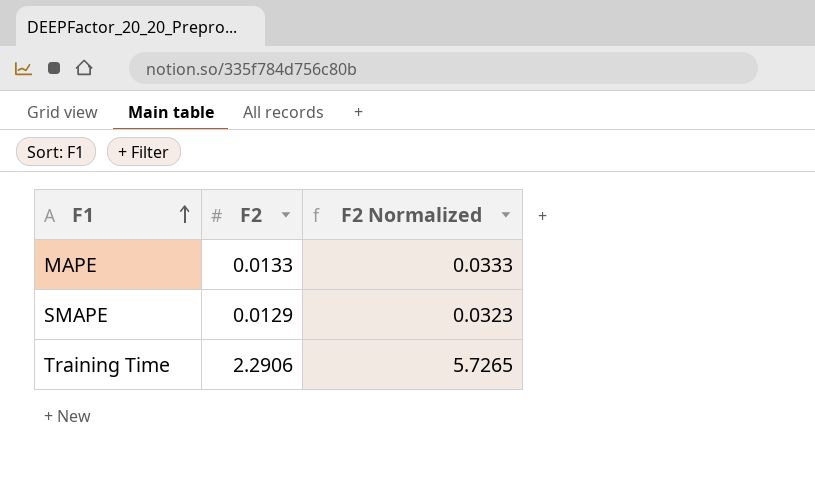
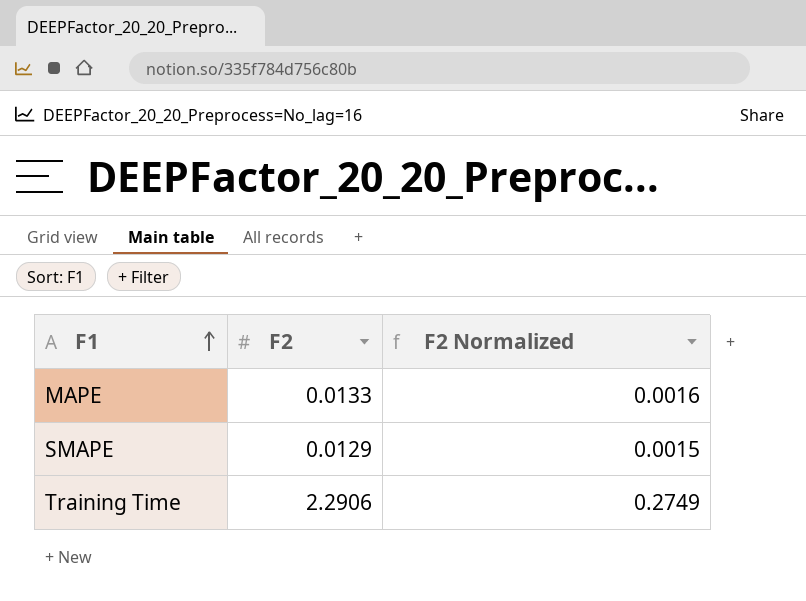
column F2 Normalized | formula: [F2] * 2.5 -> [F2] * 0.12

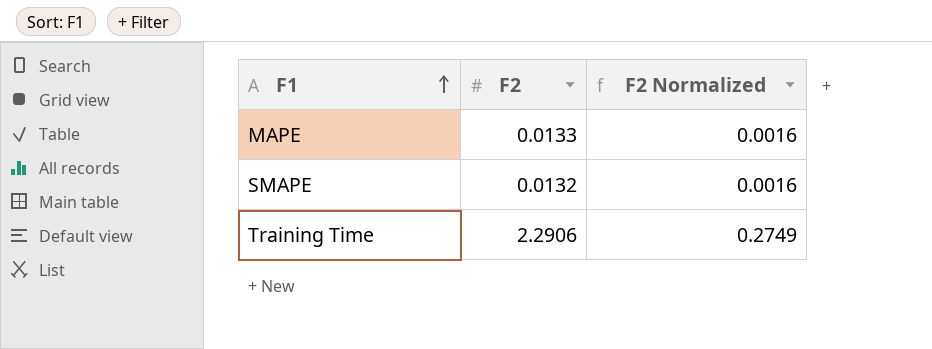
SMAPE | F2: 0.0129 -> 0.0132
SMAPE | F2 Normalized: 0.0015 -> 0.0016

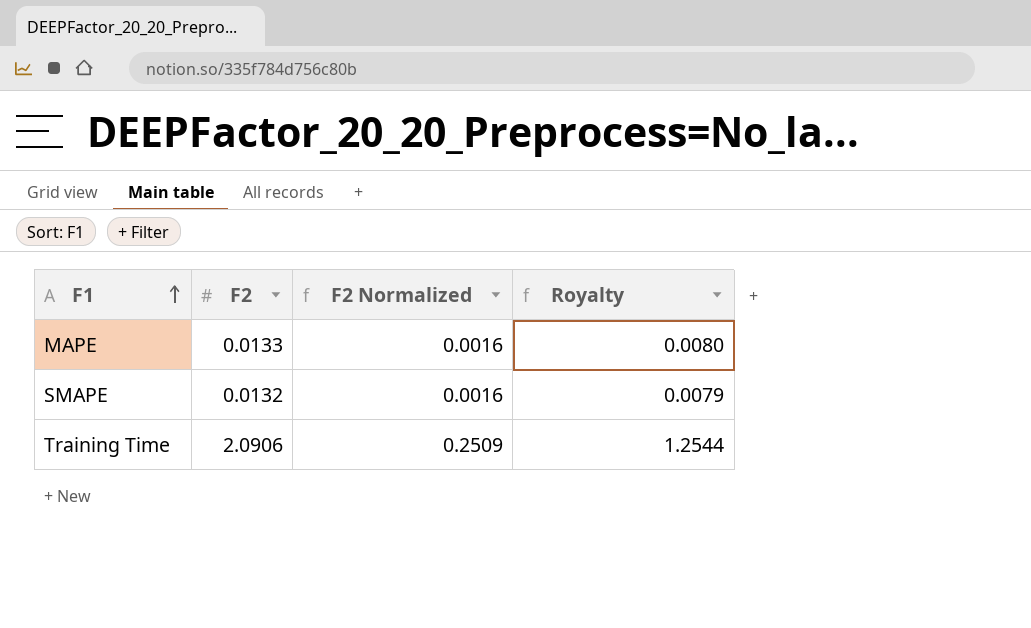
column Royalty | formula: none -> [F2] * 0.6
Training Time | F2: 2.2906 -> 2.0906
Training Time | F2 Normalized: 0.2749 -> 0.2509

